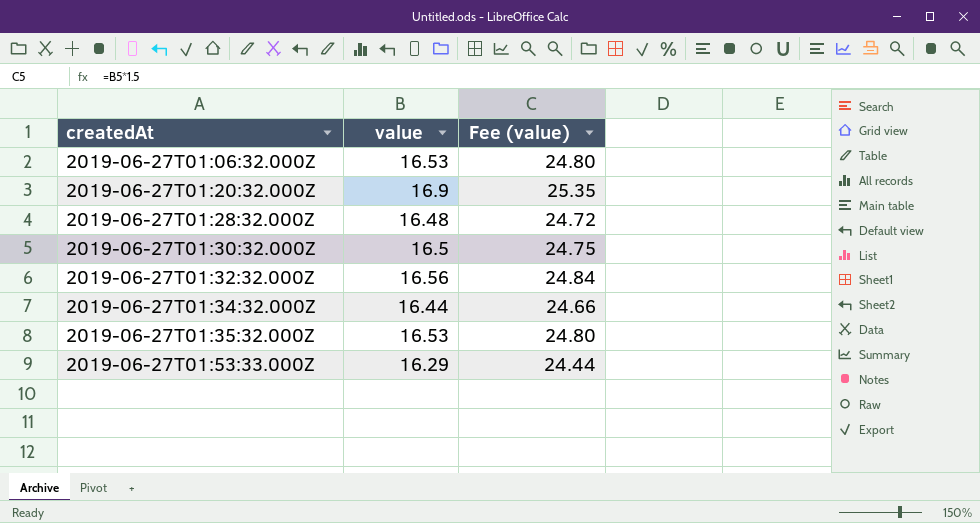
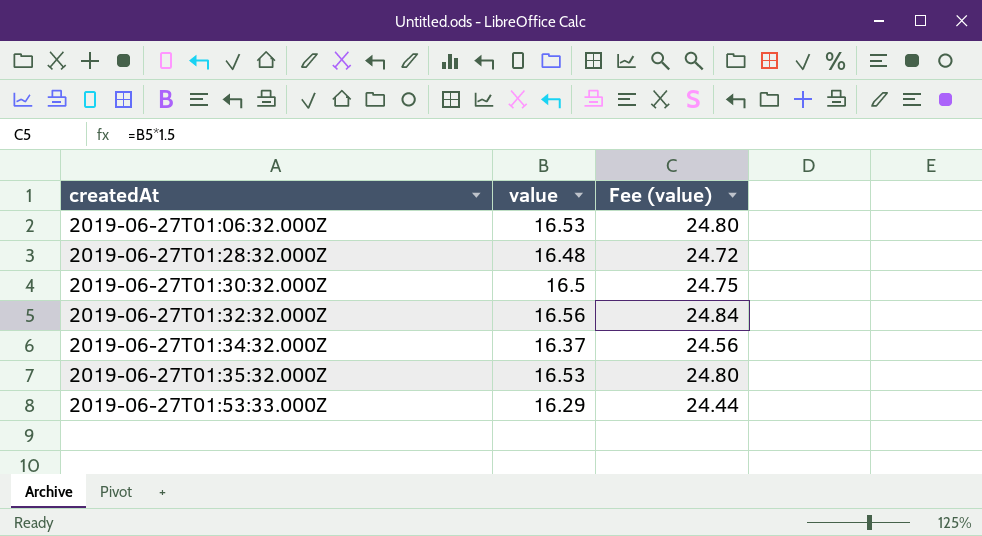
row 2019-06-27T01:20:32.000Z: 16.9 | 25.35 -> none
2019-06-27T01:34:32.000Z | value: 16.44 -> 16.37
2019-06-27T01:34:32.000Z | Fee (value): 24.66 -> 24.56

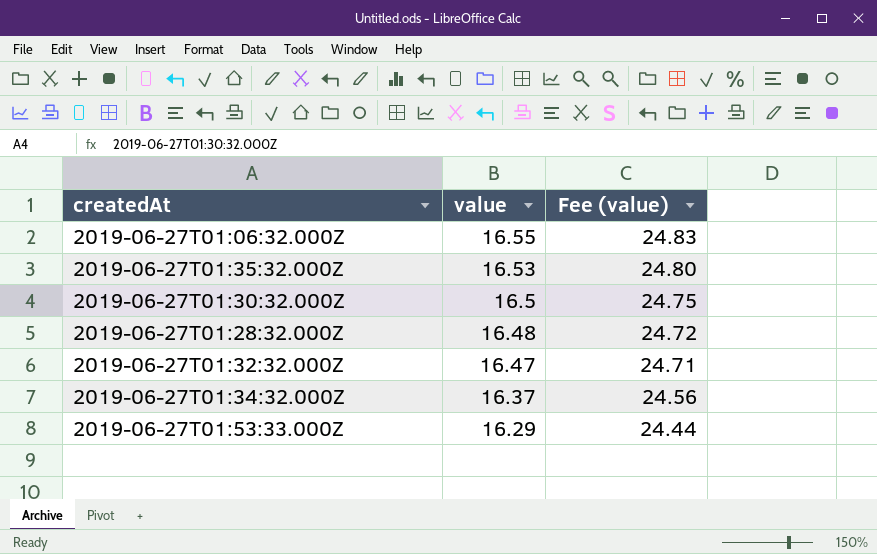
row order: createdAt ascending -> value descending
2019-06-27T01:06:32.000Z | value: 16.53 -> 16.55
2019-06-27T01:06:32.000Z | Fee (value): 24.80 -> 24.83
2019-06-27T01:32:32.000Z | value: 16.56 -> 16.47
2019-06-27T01:32:32.000Z | Fee (value): 24.84 -> 24.71

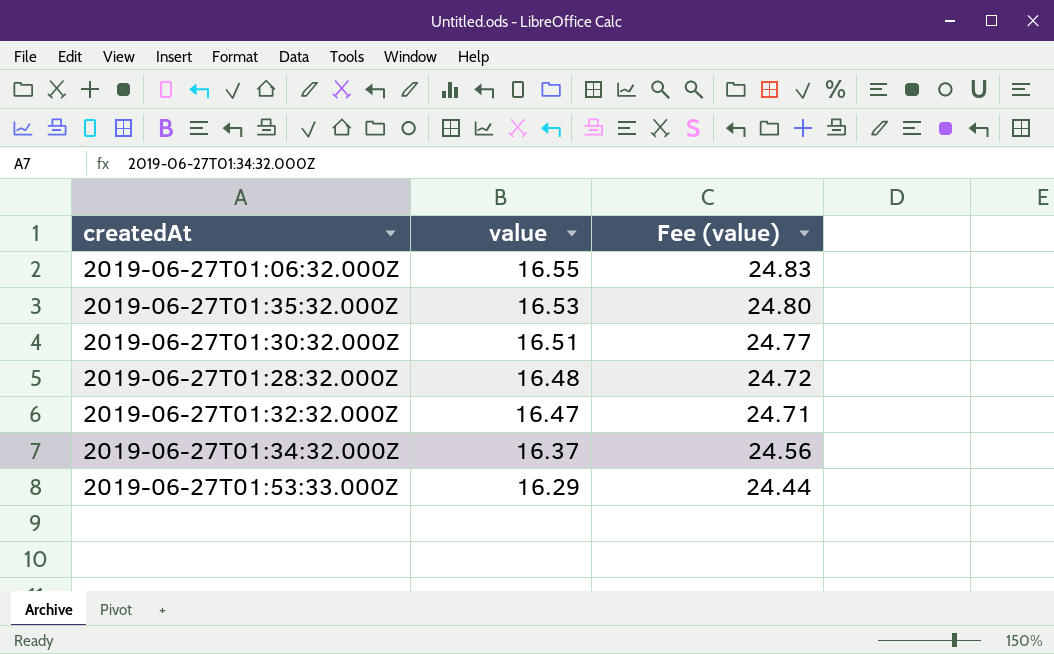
2019-06-27T01:30:32.000Z | value: 16.5 -> 16.51
2019-06-27T01:30:32.000Z | Fee (value): 24.75 -> 24.77

